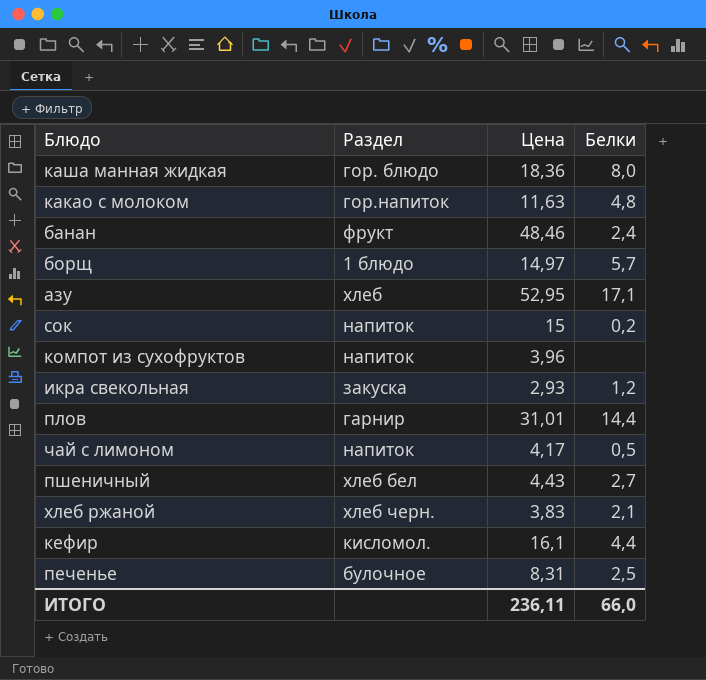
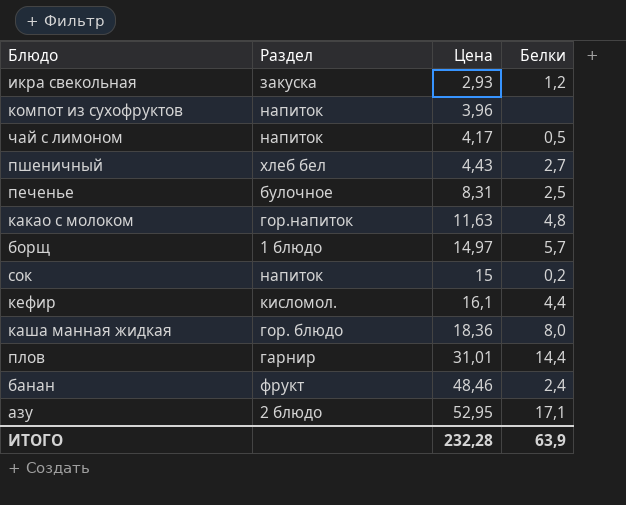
row order: none -> Цена ascending
row хлеб ржаной: хлеб черн. | 3,83 | 2,1 -> none
азу | Раздел: хлеб -> 2 блюдо
ИТОГО | Цена: 236,11 -> 232,28
ИТОГО | Белки: 66,0 -> 63,9

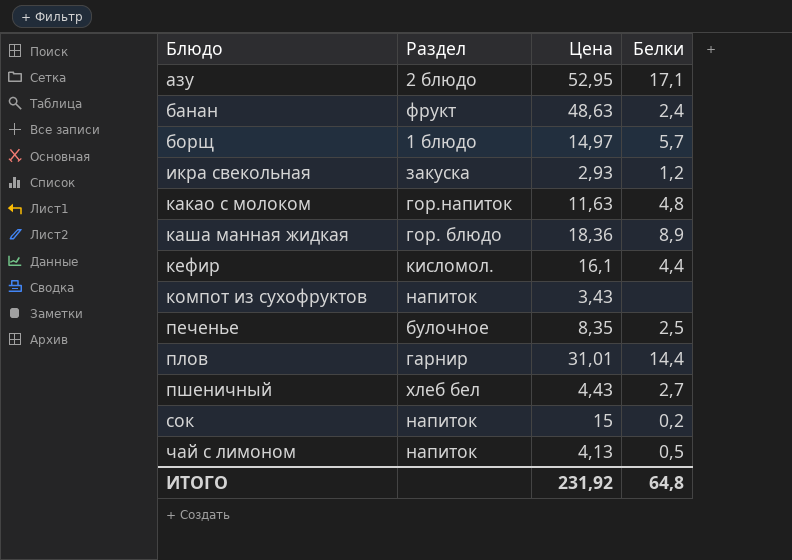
row order: Цена ascending -> Блюдо ascending
банан | Цена: 48,46 -> 48,63
каша манная жидкая | Белки: 8,0 -> 8,9
компот из сухофруктов | Цена: 3,96 -> 3,43
печенье | Цена: 8,31 -> 8,35
чай с лимоном | Цена: 4,17 -> 4,13
ИТОГО | Цена: 232,28 -> 231,92
ИТОГО | Белки: 63,9 -> 64,8

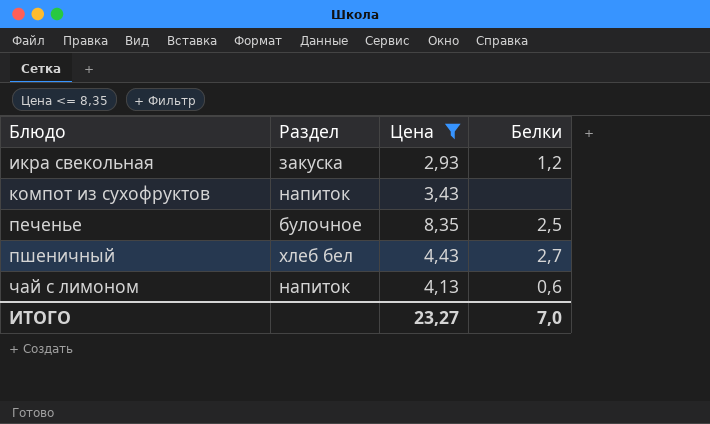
filter: none -> Цена <= 8,35
чай с лимоном | Белки: 0,5 -> 0,6
ИТОГО | Цена: 231,92 -> 23,27
ИТОГО | Белки: 64,8 -> 7,0

